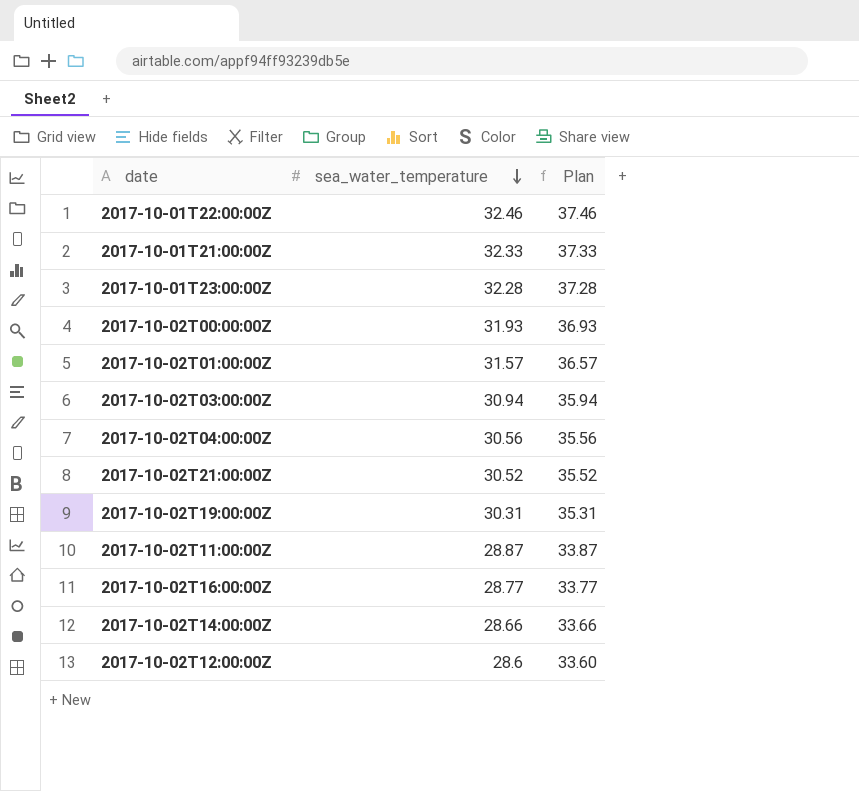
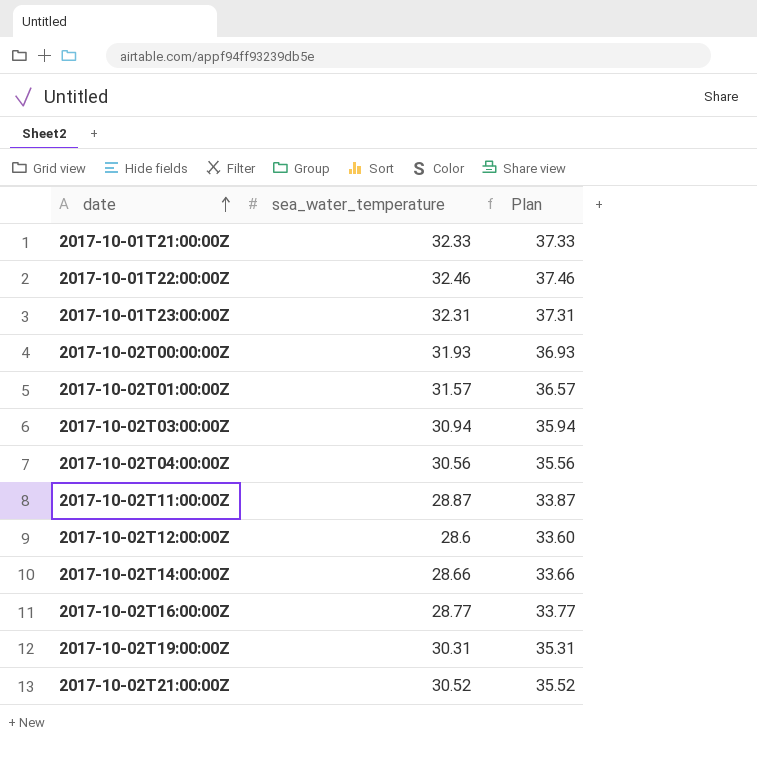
row order: sea_water_temperature descending -> date ascending
2017-10-01T23:00:00Z | sea_water_temperature: 32.28 -> 32.31
2017-10-01T23:00:00Z | Plan: 37.28 -> 37.31

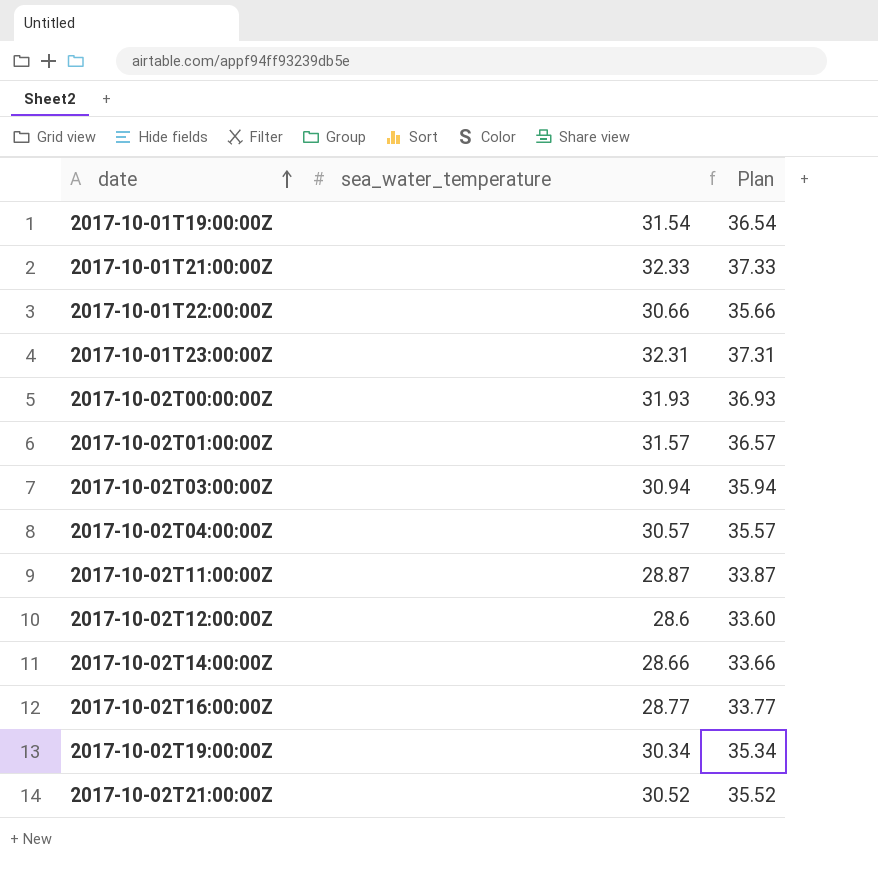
row 2017-10-01T19:00:00Z: none -> 31.54 | 36.54
2017-10-01T22:00:00Z | sea_water_temperature: 32.46 -> 30.66
2017-10-01T22:00:00Z | Plan: 37.46 -> 35.66
2017-10-02T04:00:00Z | sea_water_temperature: 30.56 -> 30.57
2017-10-02T04:00:00Z | Plan: 35.56 -> 35.57
2017-10-02T19:00:00Z | sea_water_temperature: 30.31 -> 30.34
2017-10-02T19:00:00Z | Plan: 35.31 -> 35.34

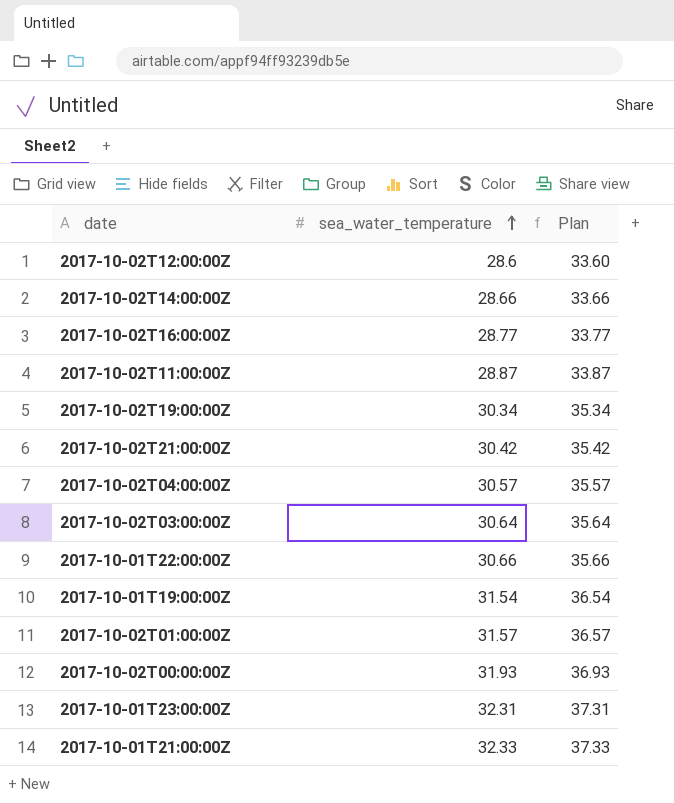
row order: date ascending -> sea_water_temperature ascending
2017-10-02T21:00:00Z | sea_water_temperature: 30.52 -> 30.42
2017-10-02T21:00:00Z | Plan: 35.52 -> 35.42
2017-10-02T03:00:00Z | sea_water_temperature: 30.94 -> 30.64
2017-10-02T03:00:00Z | Plan: 35.94 -> 35.64

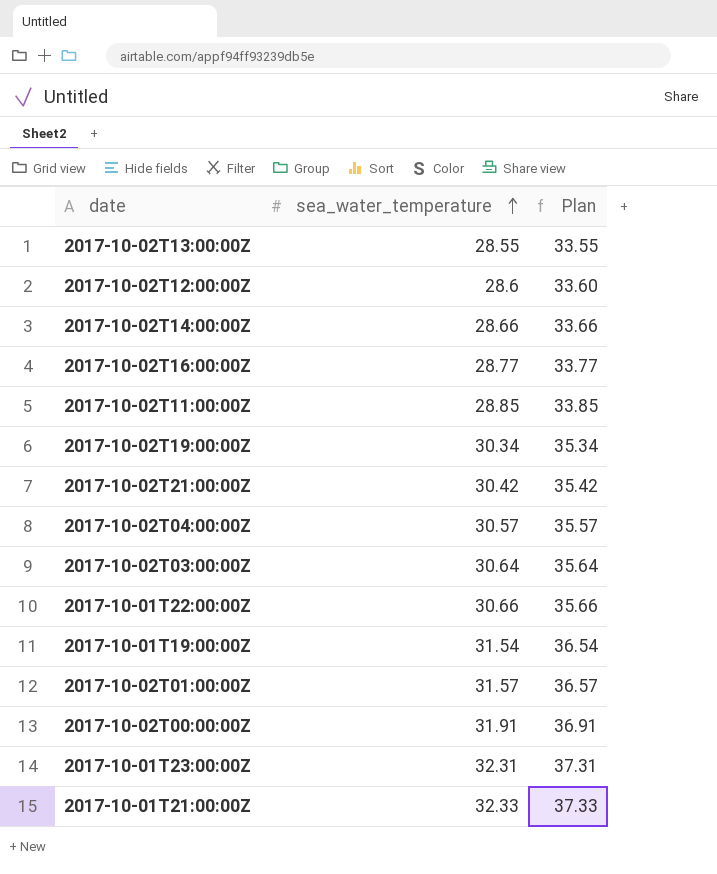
row 2017-10-02T13:00:00Z: none -> 28.55 | 33.55
2017-10-02T11:00:00Z | sea_water_temperature: 28.87 -> 28.85
2017-10-02T11:00:00Z | Plan: 33.87 -> 33.85
2017-10-02T00:00:00Z | sea_water_temperature: 31.93 -> 31.91
2017-10-02T00:00:00Z | Plan: 36.93 -> 36.91

